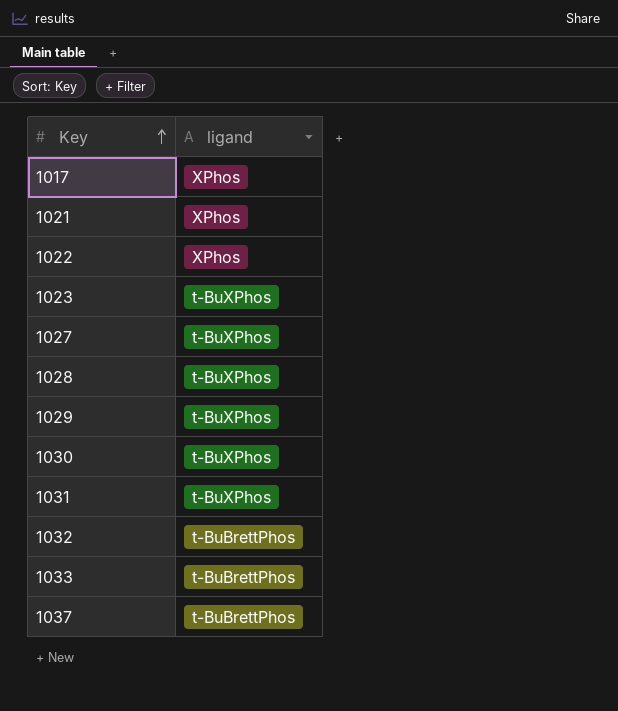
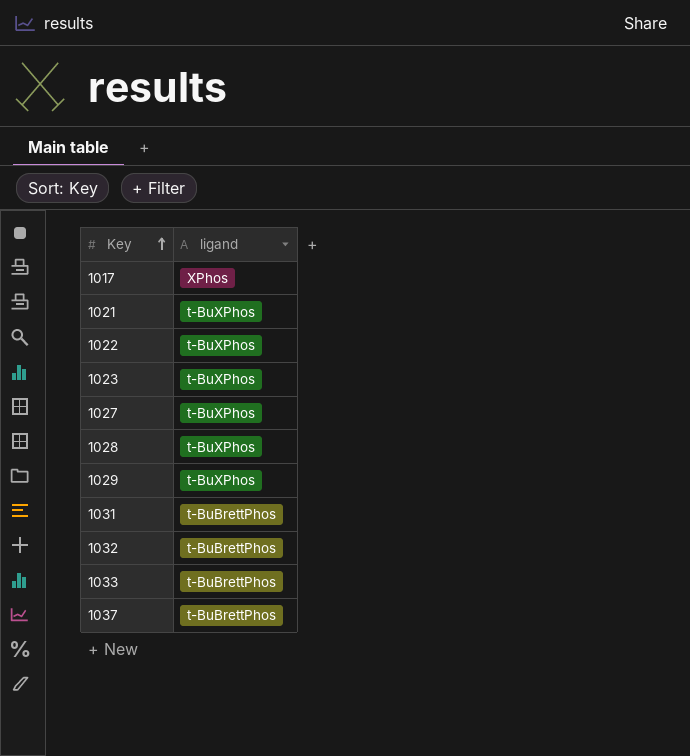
row 1030: t-BuXPhos -> none
1021 | ligand: XPhos -> t-BuXPhos
1022 | ligand: XPhos -> t-BuXPhos
1031 | ligand: t-BuXPhos -> t-BuBrettPhos

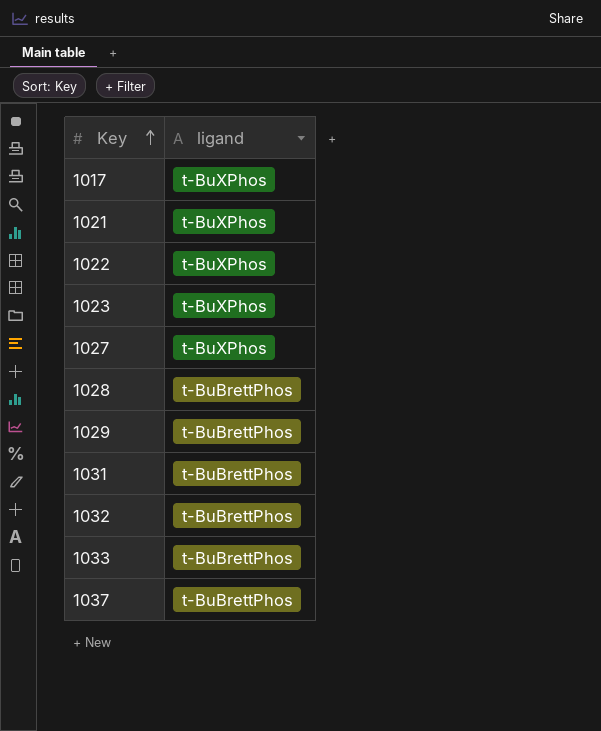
1017 | ligand: XPhos -> t-BuXPhos
1028 | ligand: t-BuXPhos -> t-BuBrettPhos
1029 | ligand: t-BuXPhos -> t-BuBrettPhos

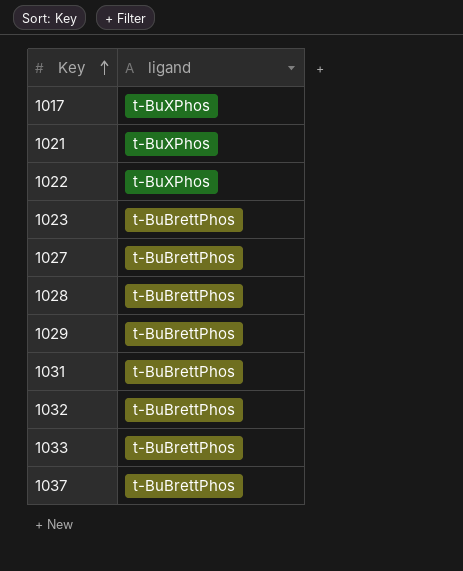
1023 | ligand: t-BuXPhos -> t-BuBrettPhos
1027 | ligand: t-BuXPhos -> t-BuBrettPhos

